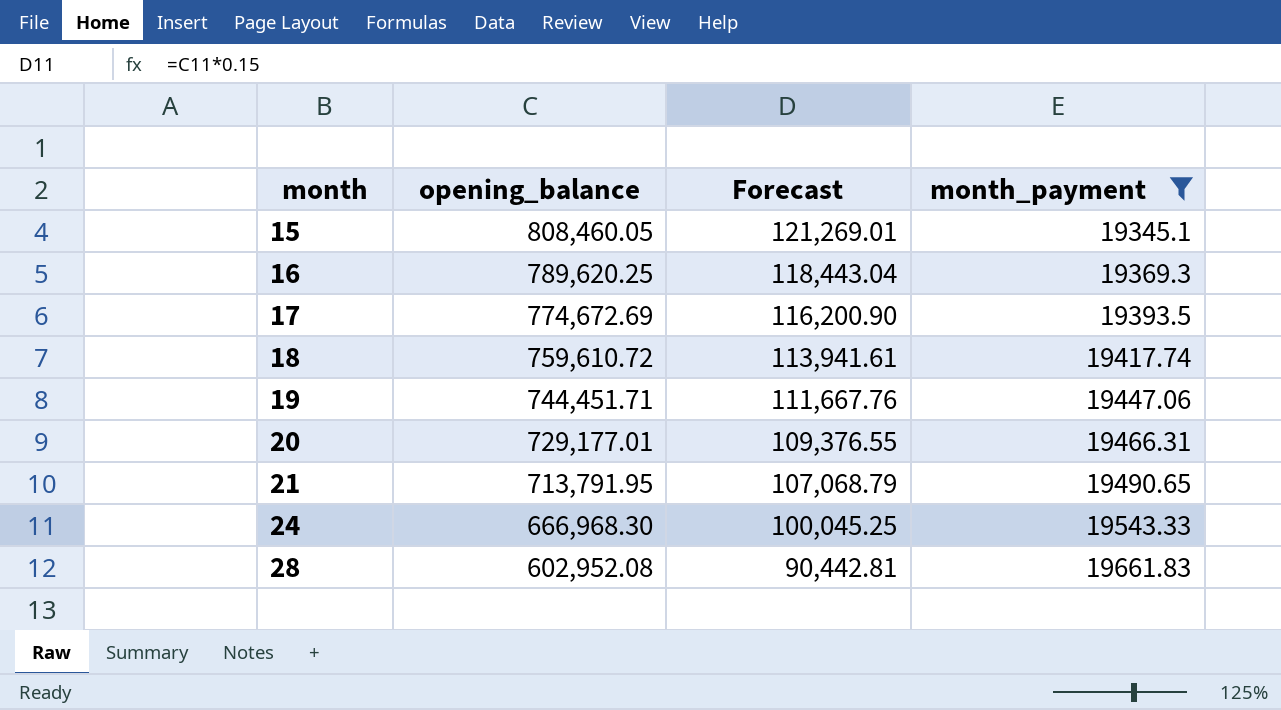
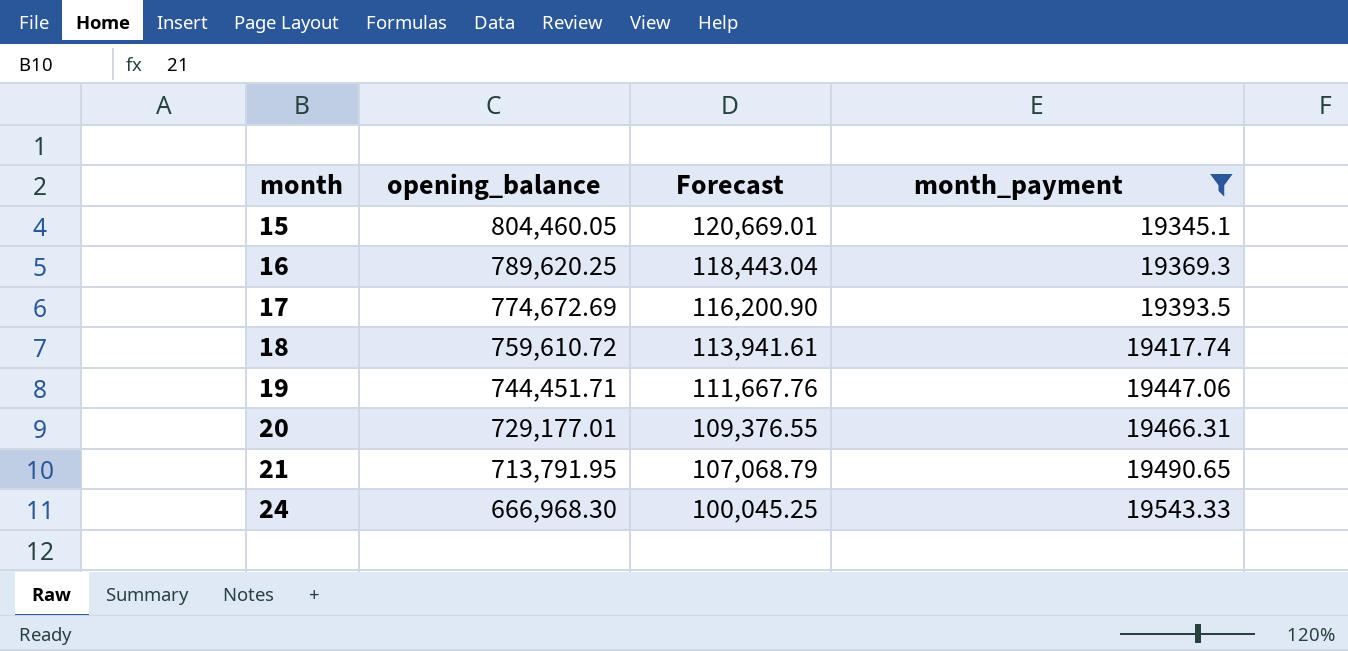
row 28: 602,952.08 | 90,442.81 | 19661.83 -> none
15 | opening_balance: 808,460.05 -> 804,460.05
15 | Forecast: 121,269.01 -> 120,669.01

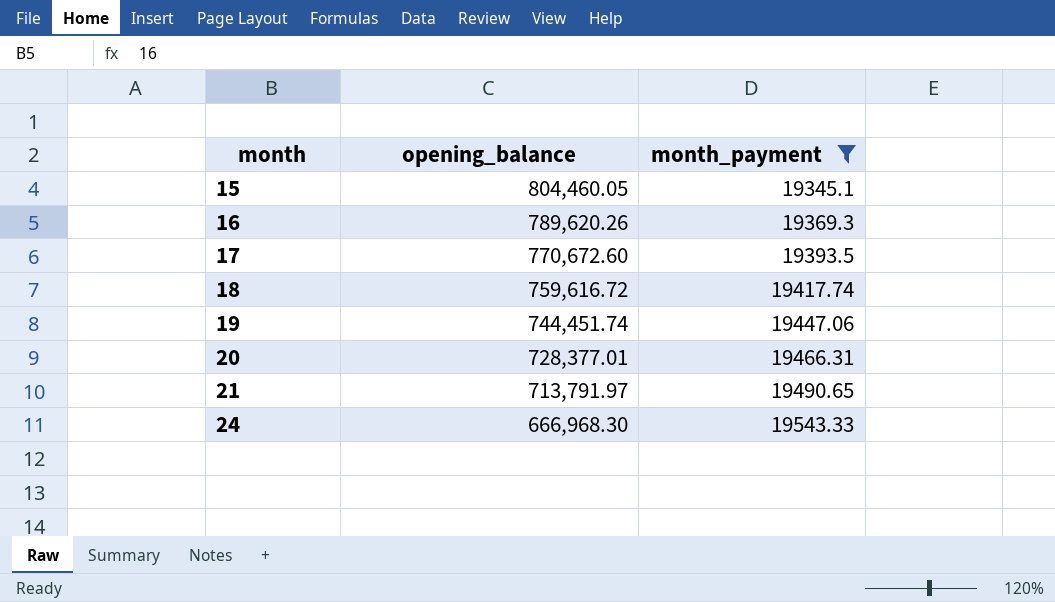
column Forecast | formula: [opening_balance] * 0.15 -> none
16 | opening_balance: 789,620.25 -> 789,620.26
17 | opening_balance: 774,672.69 -> 770,672.60
18 | opening_balance: 759,610.72 -> 759,616.72
19 | opening_balance: 744,451.71 -> 744,451.74
20 | opening_balance: 729,177.01 -> 728,377.01
21 | opening_balance: 713,791.95 -> 713,791.97

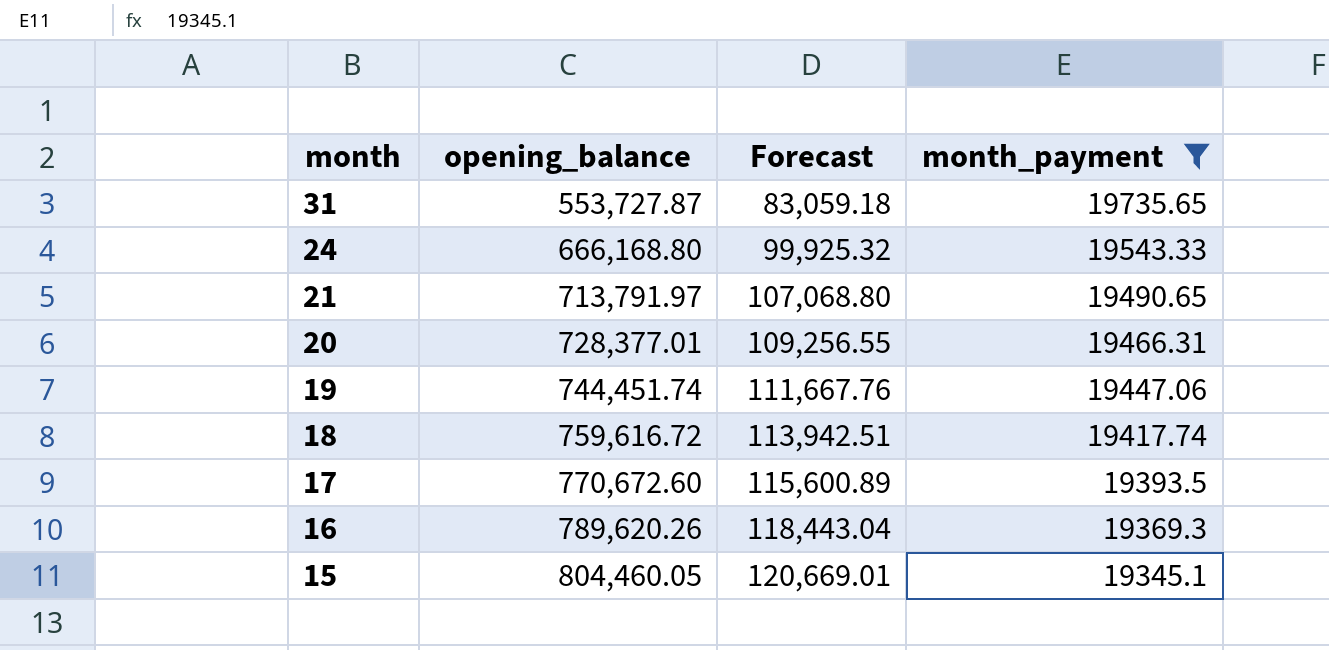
row order: month ascending -> month descending
column Forecast | formula: none -> [opening_balance] * 0.15
row 31: none -> 553,727.87 | 83,059.18 | 19735.65
24 | opening_balance: 666,968.30 -> 666,168.80

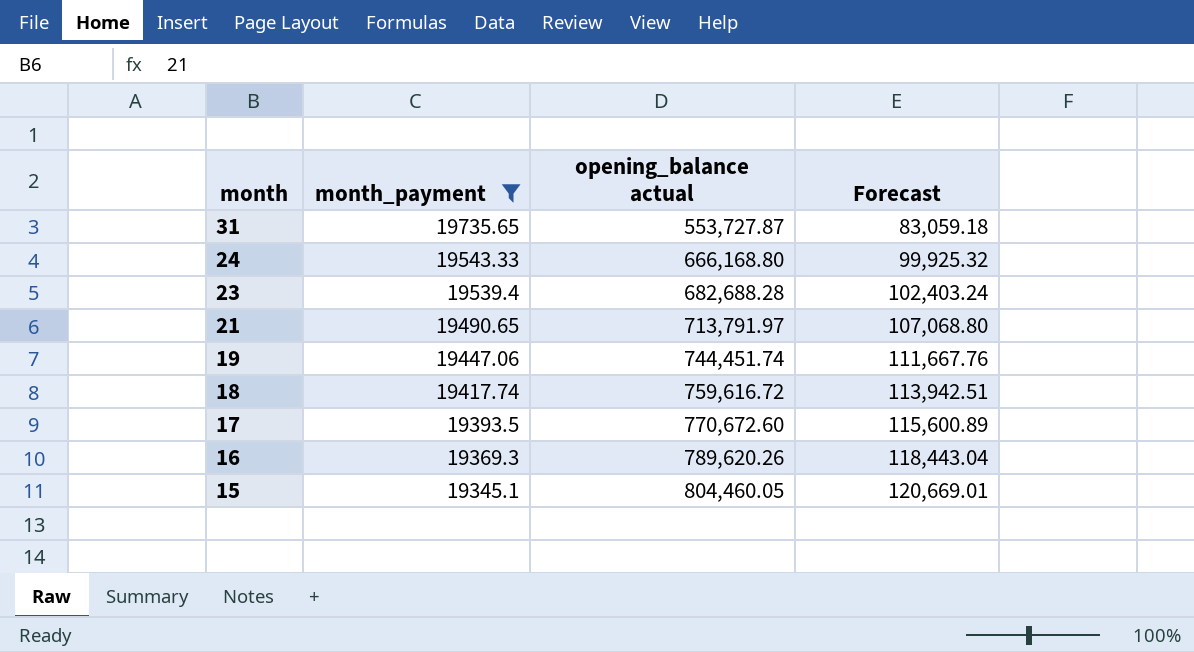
column month_payment | position: 4 -> 2
column name: opening_balance -> opening_balance actual
row 20: 728,377.01 | 109,256.55 | 19466.31 -> none
row 23: none -> 19539.4 | 682,688.28 | 102,403.24

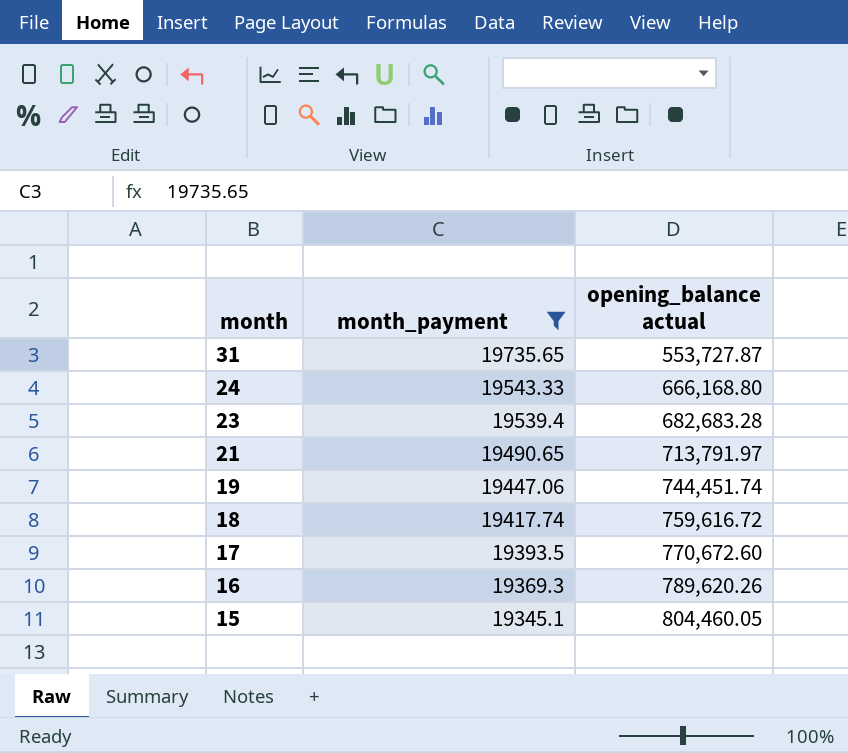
column Forecast | formula: [opening_balance actual] * 0.15 -> none
23 | opening_balance actual: 682,688.28 -> 682,683.28

